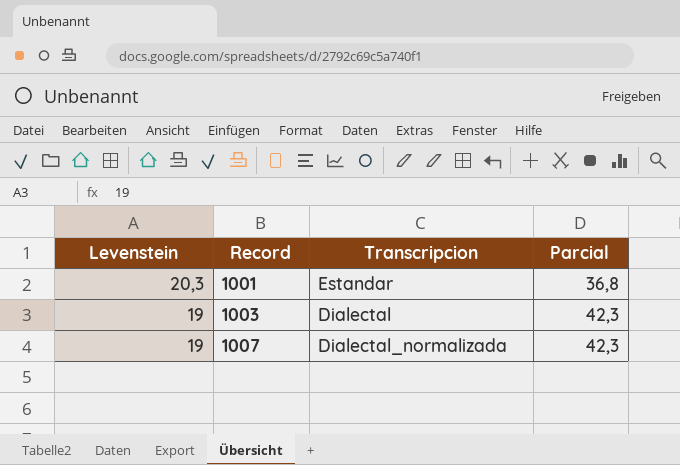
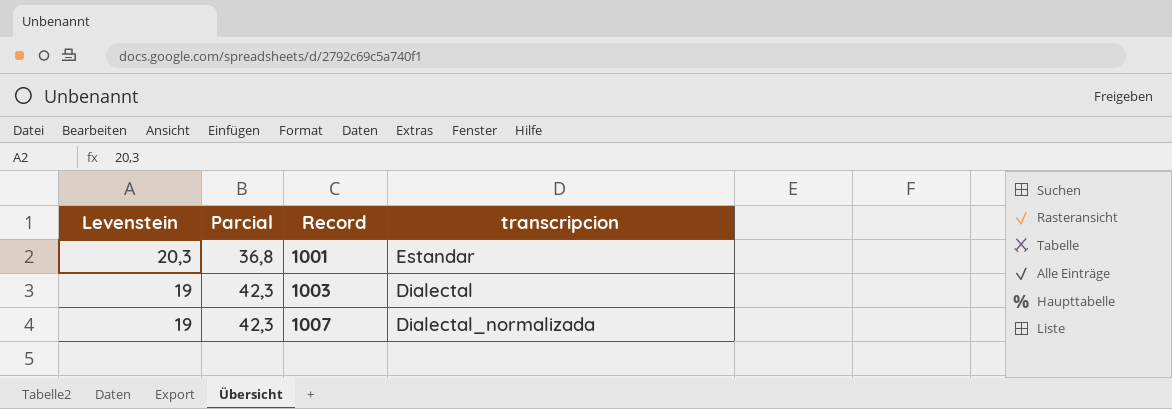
column Parcial | position: 4 -> 2
column name: Transcripcion -> transcripcion

